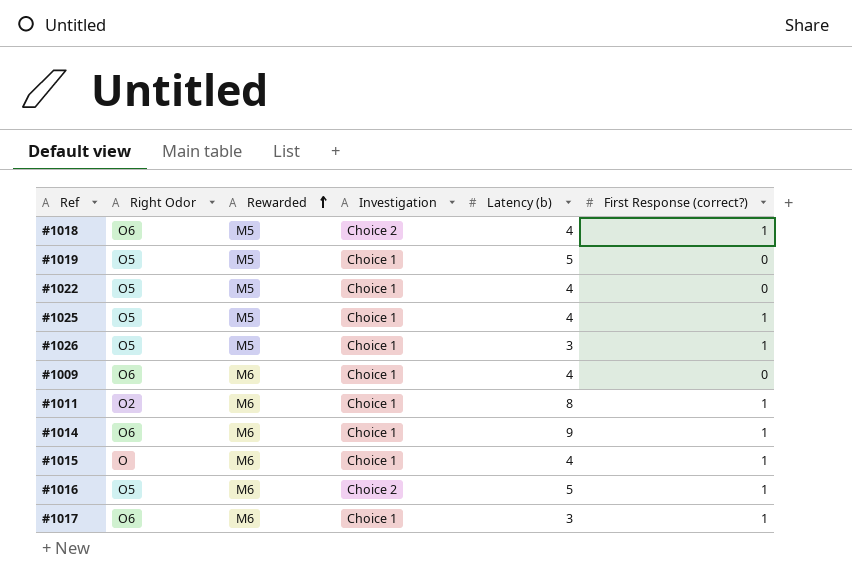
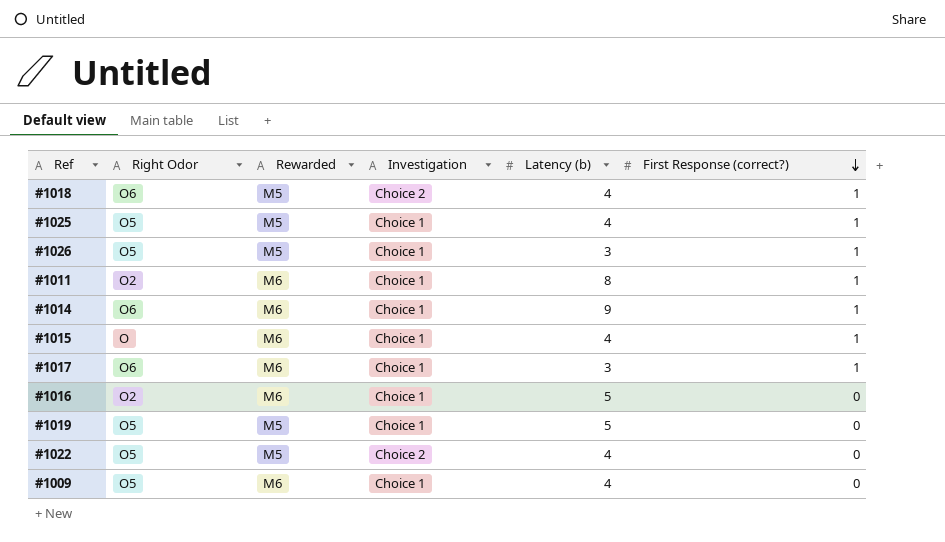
row order: Rewarded ascending -> First Response (correct?) descending
#1016 | Right Odor: O5 -> O2
#1016 | Investigation: Choice 2 -> Choice 1
#1016 | First Response (correct?): 1 -> 0
#1022 | Investigation: Choice 1 -> Choice 2
#1009 | Right Odor: O6 -> O5

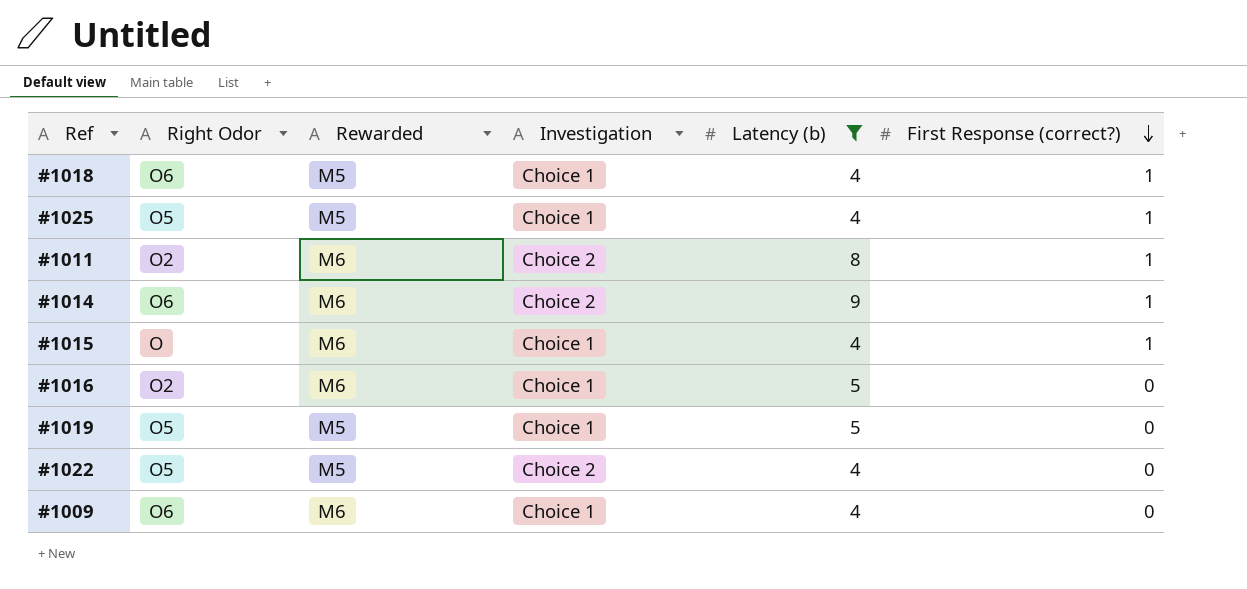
filter: none -> Latency (b) != 3
#1018 | Investigation: Choice 2 -> Choice 1
#1011 | Investigation: Choice 1 -> Choice 2
#1014 | Investigation: Choice 1 -> Choice 2
#1009 | Right Odor: O5 -> O6

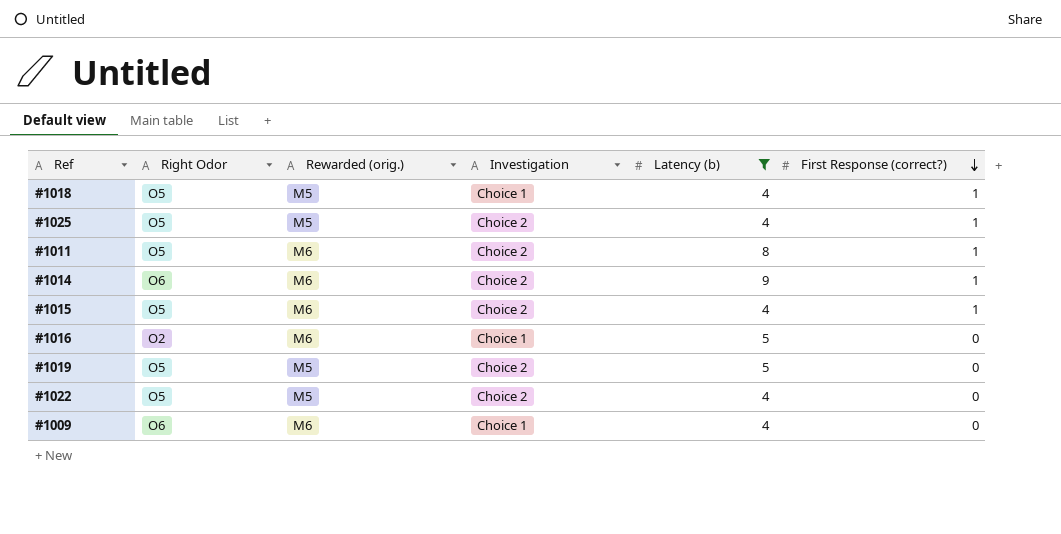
column name: Rewarded -> Rewarded (orig.)
#1018 | Right Odor: O6 -> O5
#1025 | Investigation: Choice 1 -> Choice 2
#1011 | Right Odor: O2 -> O5
#1015 | Right Odor: O -> O5
#1015 | Investigation: Choice 1 -> Choice 2
#1019 | Investigation: Choice 1 -> Choice 2

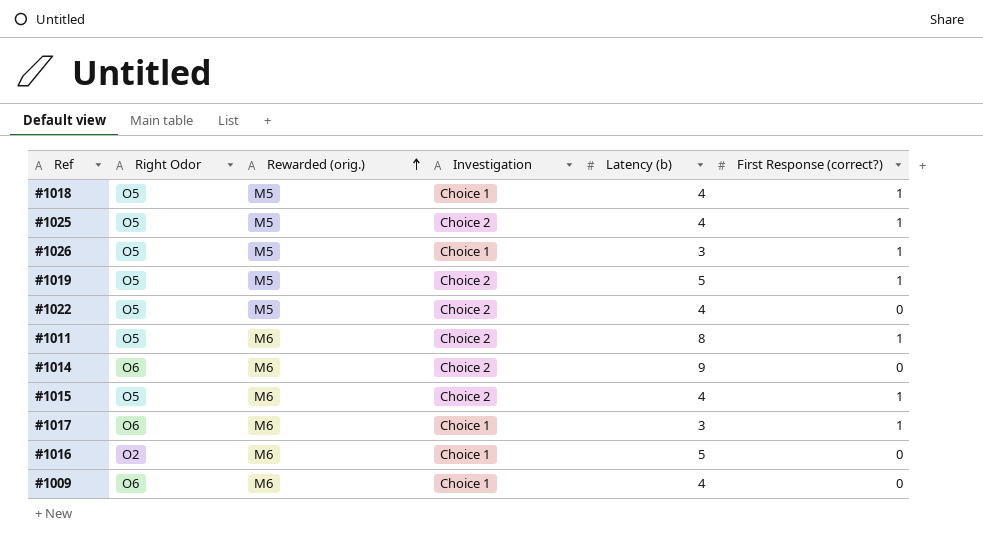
filter: Latency (b) != 3 -> none
row order: First Response (correct?) descending -> Rewarded (orig.) ascending
#1019 | First Response (correct?): 0 -> 1
#1014 | First Response (correct?): 1 -> 0

